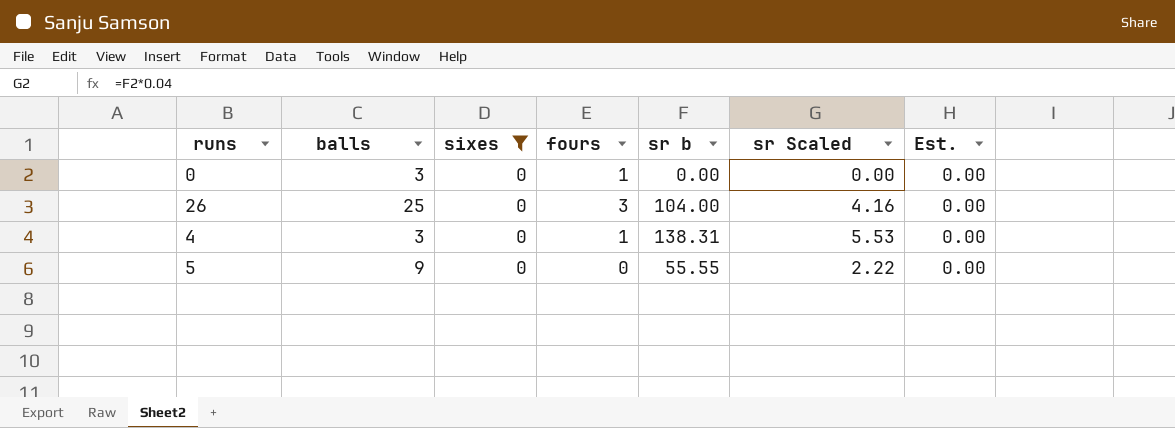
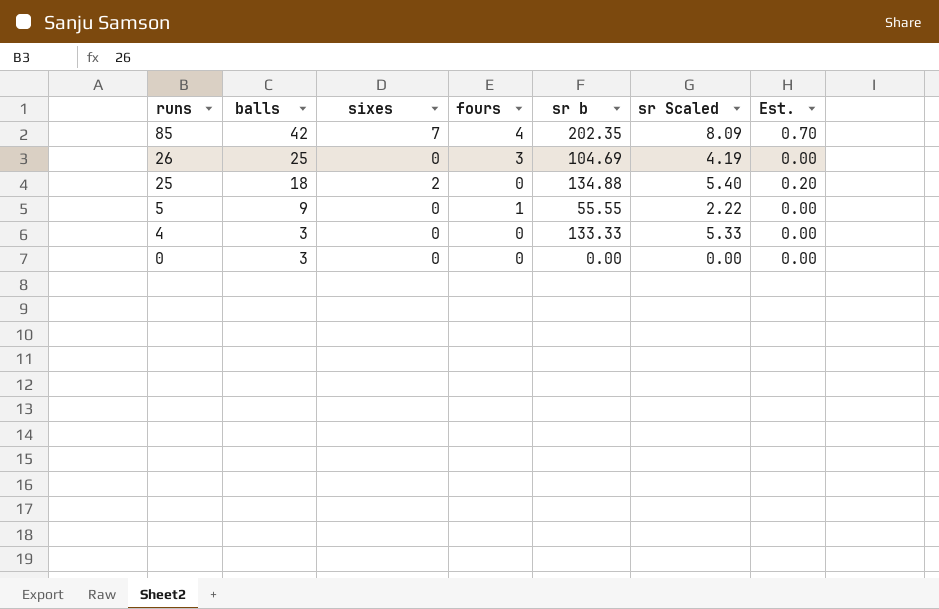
filter: sixes = 0 -> none
row order: none -> runs descending
26 | sr b: 104.00 -> 104.69
26 | sr Scaled: 4.16 -> 4.19
5 | fours: 0 -> 1
4 | fours: 1 -> 0
4 | sr b: 138.31 -> 133.33
4 | sr Scaled: 5.53 -> 5.33
0 | fours: 1 -> 0

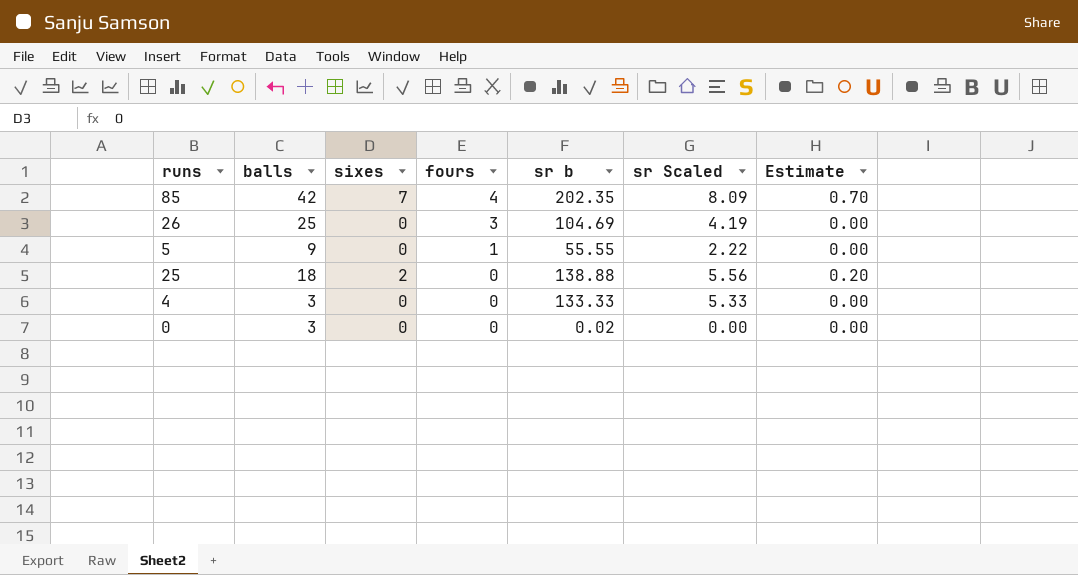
row order: runs descending -> fours descending
column name: Est. -> Estimate
25 | sr b: 134.88 -> 138.88
25 | sr Scaled: 5.40 -> 5.56
0 | sr b: 0.00 -> 0.02

